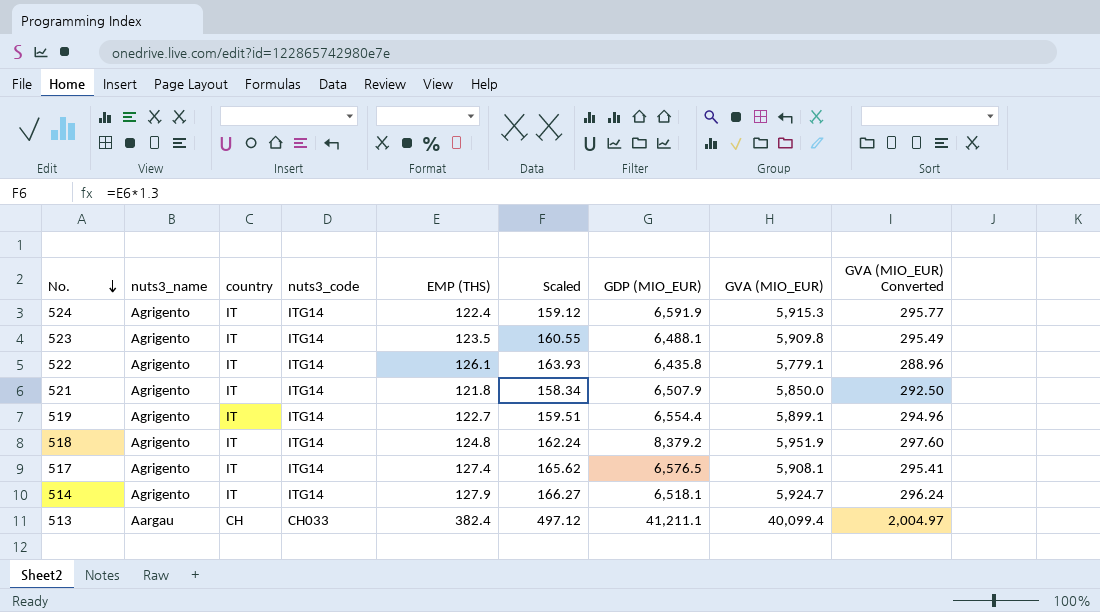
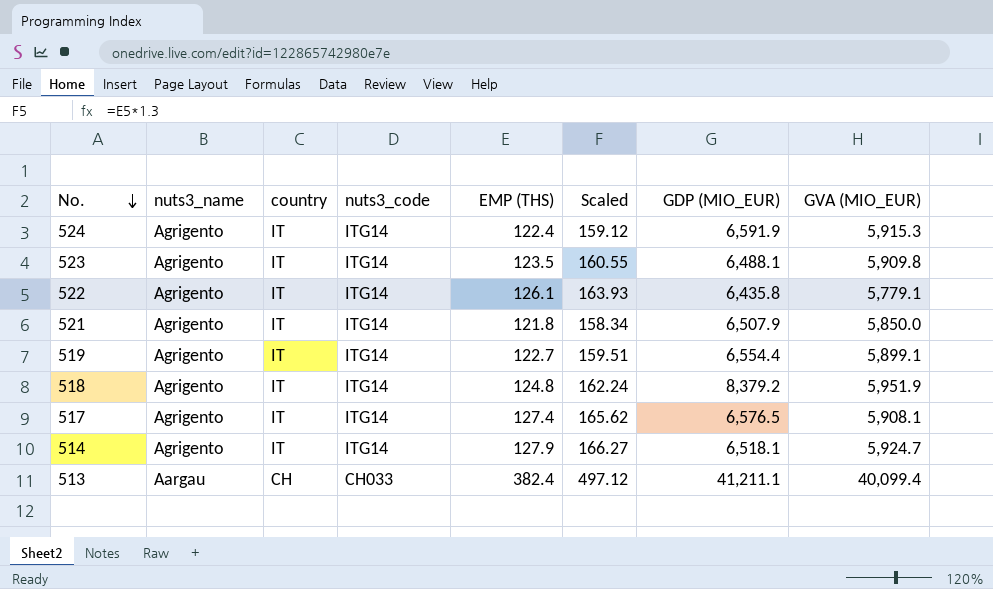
column GVA (MIO_EUR) Converted | formula: [GVA (MIO_EUR)] * 0.05 -> none

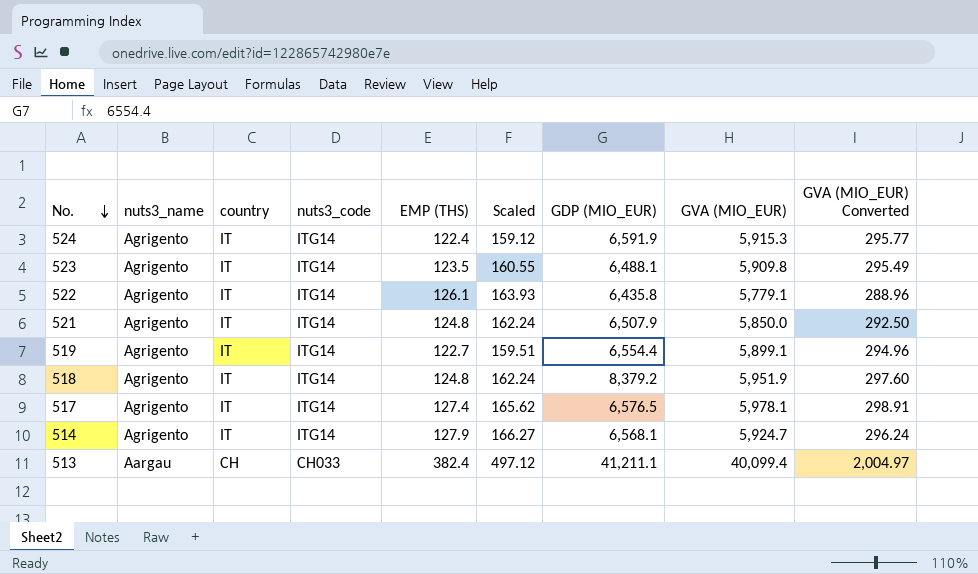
column GVA (MIO_EUR) Converted | formula: none -> [GVA (MIO_EUR)] * 0.05
521 | EMP (THS): 121.8 -> 124.8
521 | Scaled: 158.34 -> 162.24
517 | GVA (MIO_EUR): 5,908.1 -> 5,978.1
514 | GDP (MIO_EUR): 6,518.1 -> 6,568.1

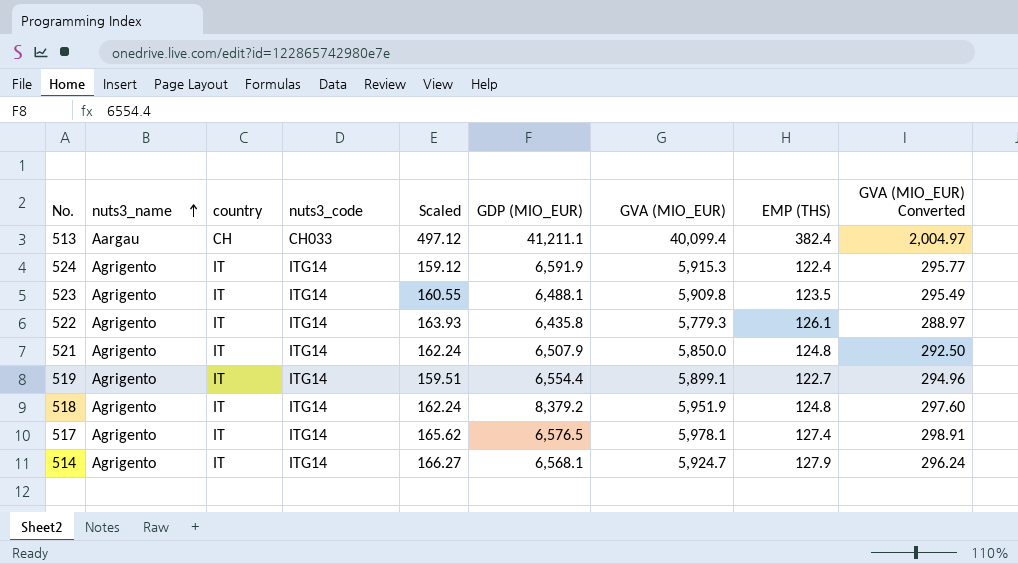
row order: No. descending -> nuts3_name ascending
column EMP (THS) | position: 5 -> 8
522 | GVA (MIO_EUR): 5,779.1 -> 5,779.3
522 | GVA (MIO_EUR) Converted: 288.96 -> 288.97

